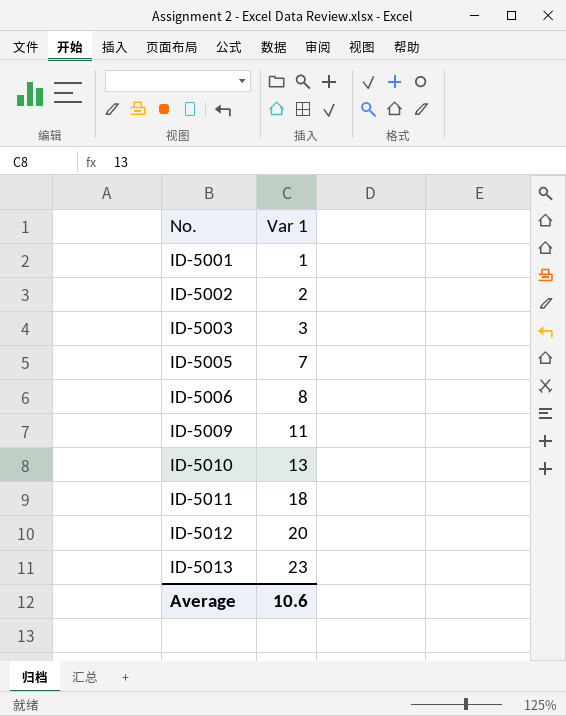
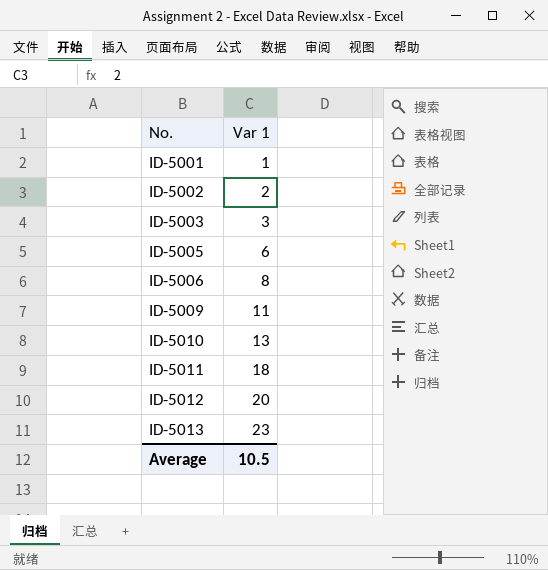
ID-5005 | Var 1: 7 -> 6
Average | Var 1: 10.6 -> 10.5

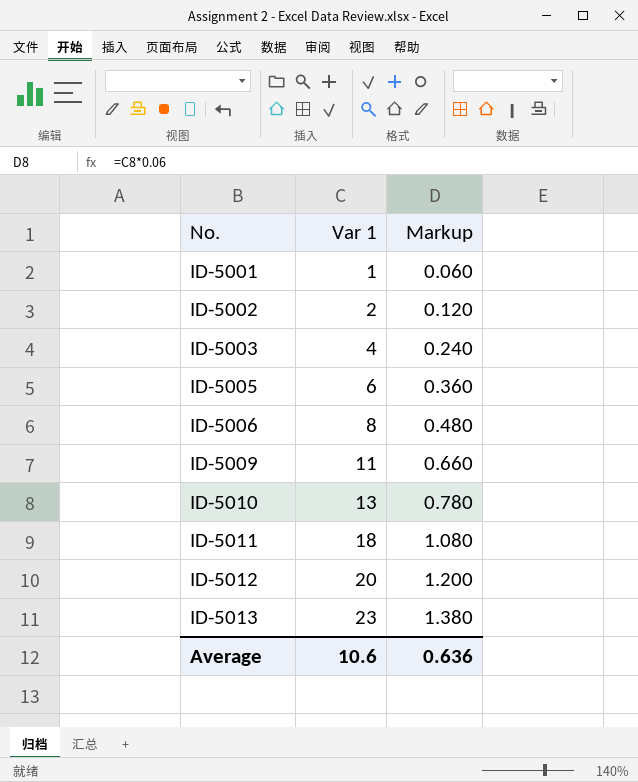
column Markup | formula: none -> [Var 1] * 0.06
ID-5003 | Var 1: 3 -> 4
Average | Var 1: 10.5 -> 10.6

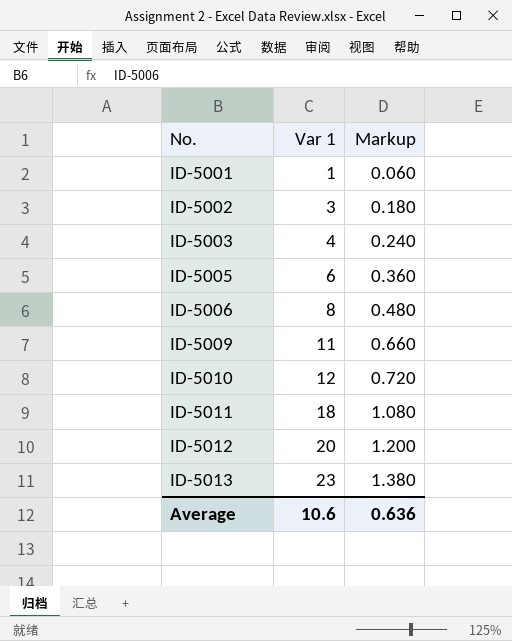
ID-5002 | Var 1: 2 -> 3
ID-5002 | Markup: 0.120 -> 0.180
ID-5010 | Var 1: 13 -> 12
ID-5010 | Markup: 0.780 -> 0.720

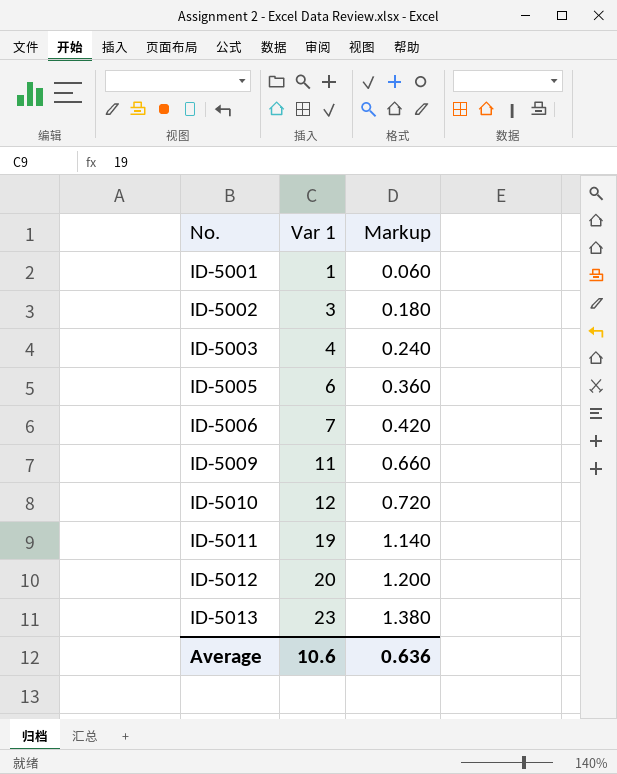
ID-5006 | Var 1: 8 -> 7
ID-5006 | Markup: 0.480 -> 0.420
ID-5011 | Var 1: 18 -> 19
ID-5011 | Markup: 1.080 -> 1.140

